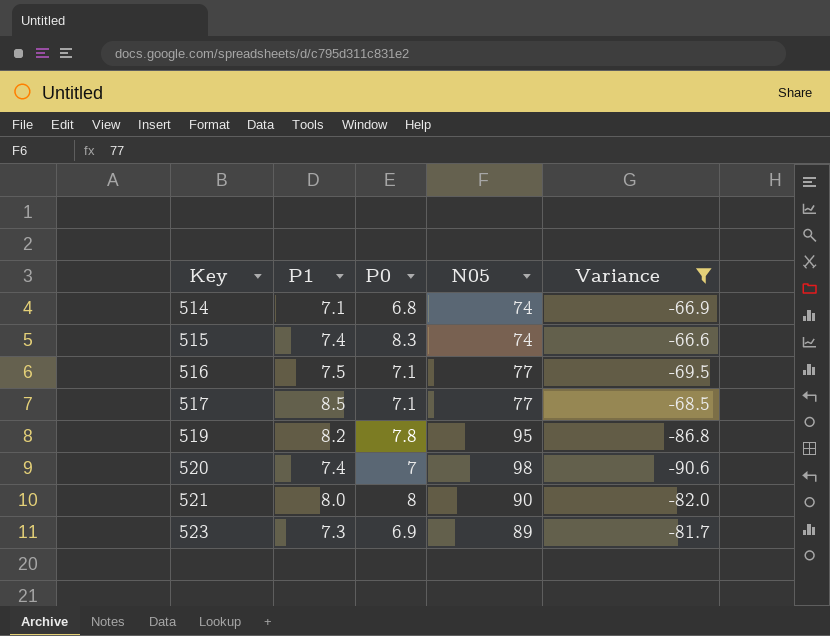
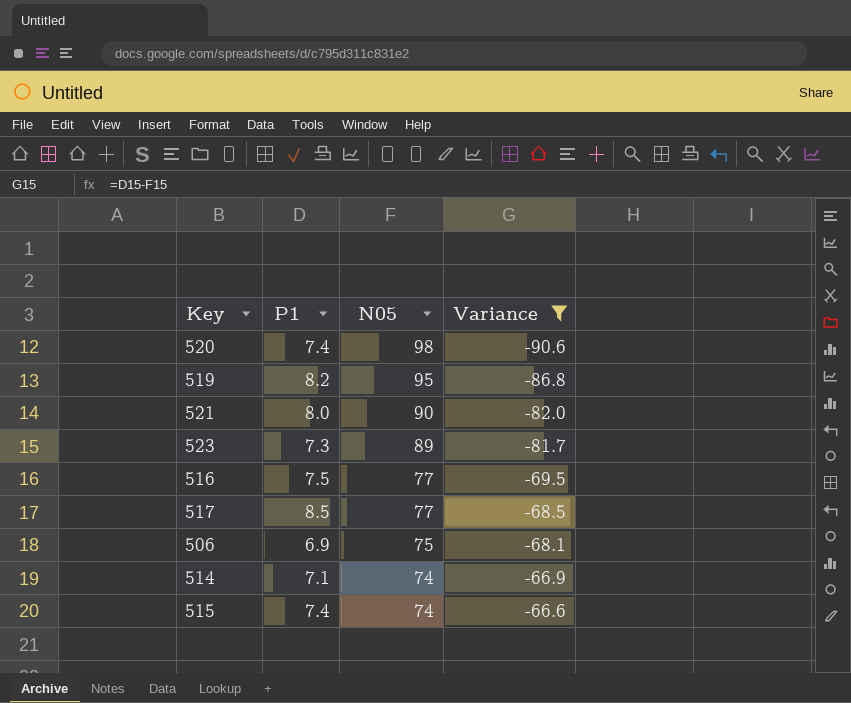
row order: Key ascending -> N05 descending
column P0 | position: 3 -> none
row 506: none -> 6.9 | 75 | -68.1

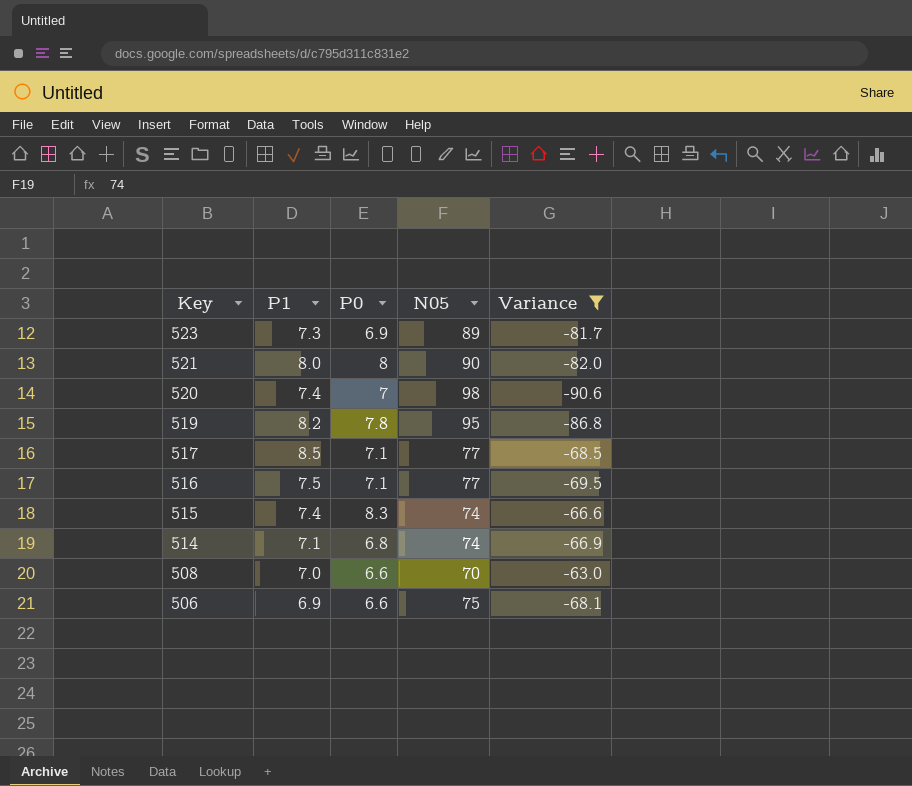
row order: N05 descending -> Key descending
column P0 | position: none -> 3
row 508: none -> 7.0 | 6.6 | 70 | -63.0

